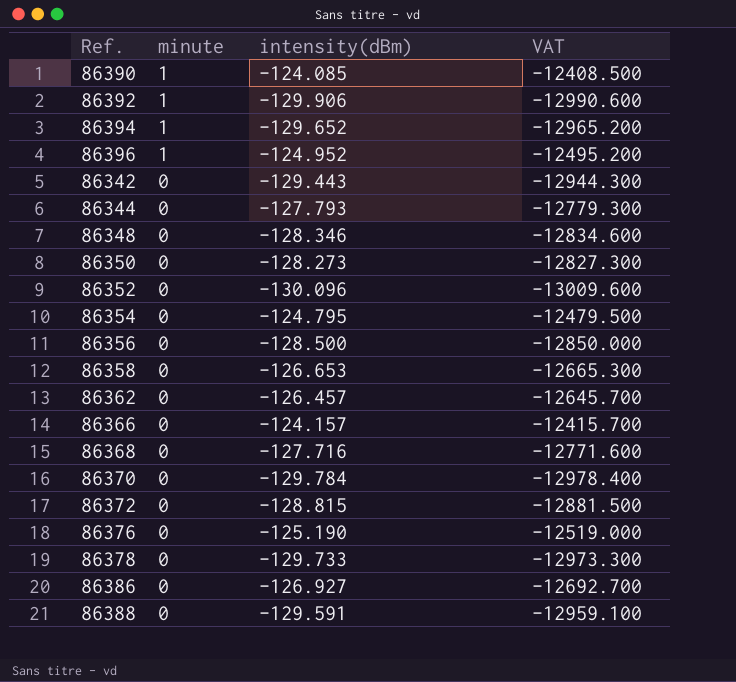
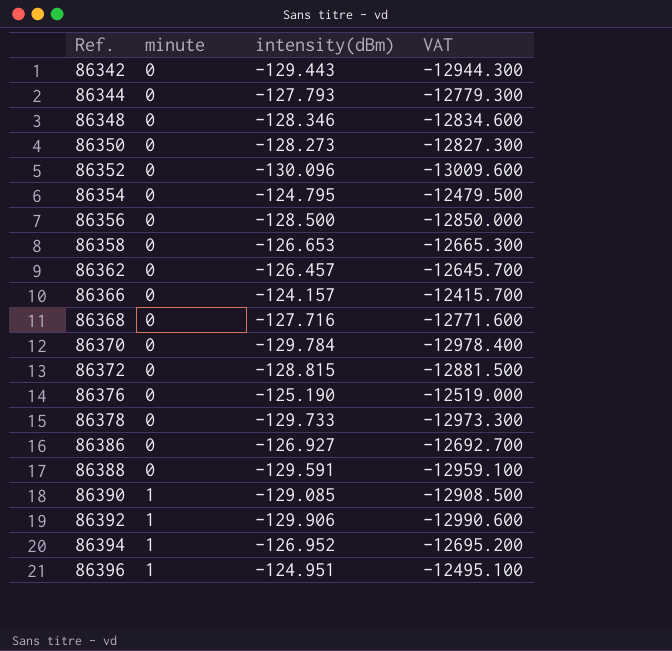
row order: minute descending -> Ref. ascending
86390 | intensity(dBm): -124.085 -> -129.085
86390 | VAT: -12408.500 -> -12908.500
86394 | intensity(dBm): -129.652 -> -126.952
86394 | VAT: -12965.200 -> -12695.200
86396 | intensity(dBm): -124.952 -> -124.951
86396 | VAT: -12495.200 -> -12495.100

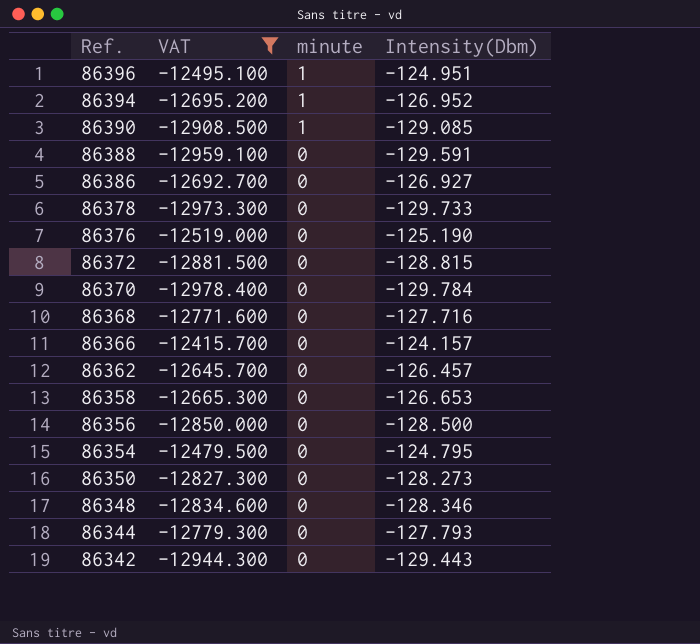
filter: none -> VAT >= -12978.400
row order: Ref. ascending -> Ref. descending
column VAT | position: 4 -> 2
column name: intensity(dBm) -> Intensity(Dbm)

